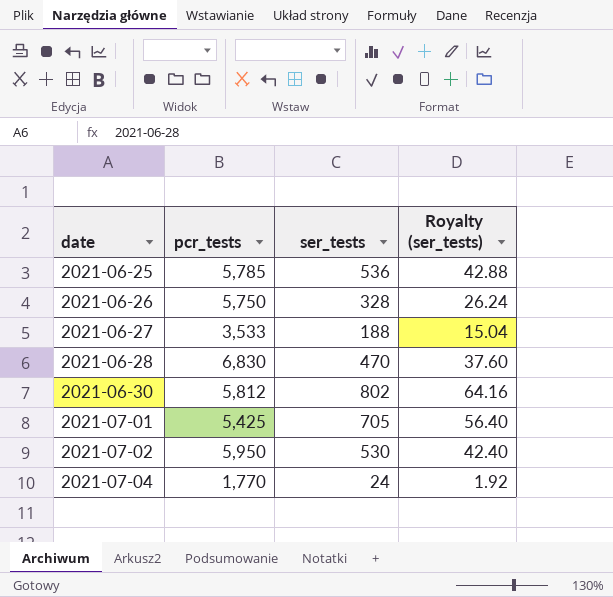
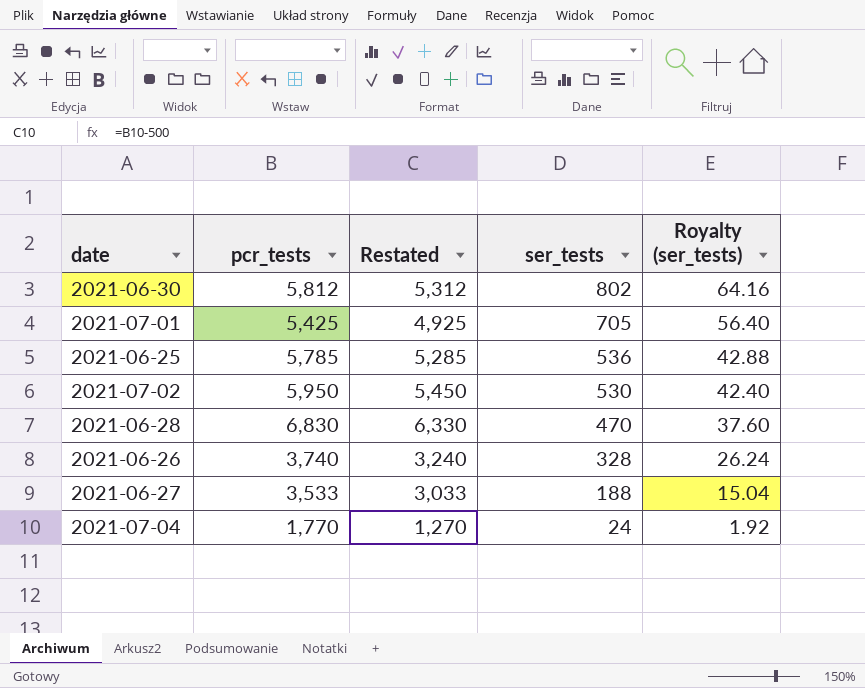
row order: date ascending -> ser_tests descending
column Restated | formula: none -> [pcr_tests] - 500
2021-06-26 | pcr_tests: 5,750 -> 3,740

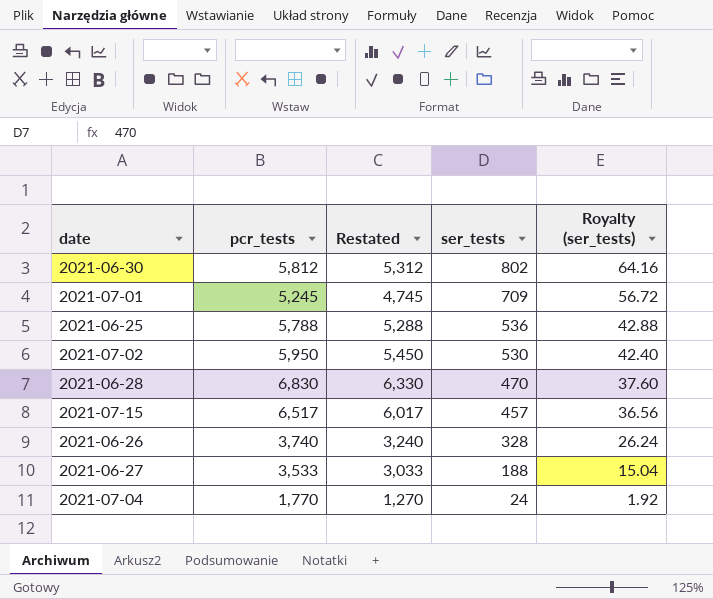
2021-07-01 | pcr_tests: 5,425 -> 5,245
2021-07-01 | Restated: 4,925 -> 4,745
2021-07-01 | ser_tests: 705 -> 709
2021-07-01 | Royalty (ser_tests): 56.40 -> 56.72
2021-06-25 | pcr_tests: 5,785 -> 5,788
2021-06-25 | Restated: 5,285 -> 5,288
row 2021-07-15: none -> 6,517 | 6,017 | 457 | 36.56

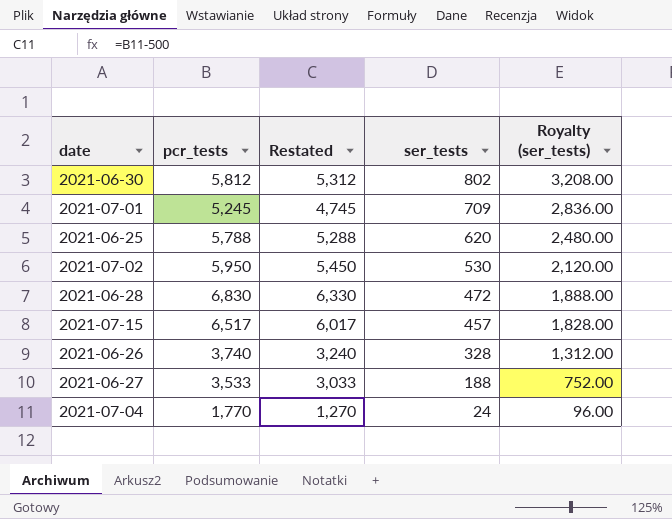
column Royalty (ser_tests) | formula: [ser_tests] * 0.08 -> [ser_tests] * 4
2021-06-25 | ser_tests: 536 -> 620
2021-06-28 | ser_tests: 470 -> 472

